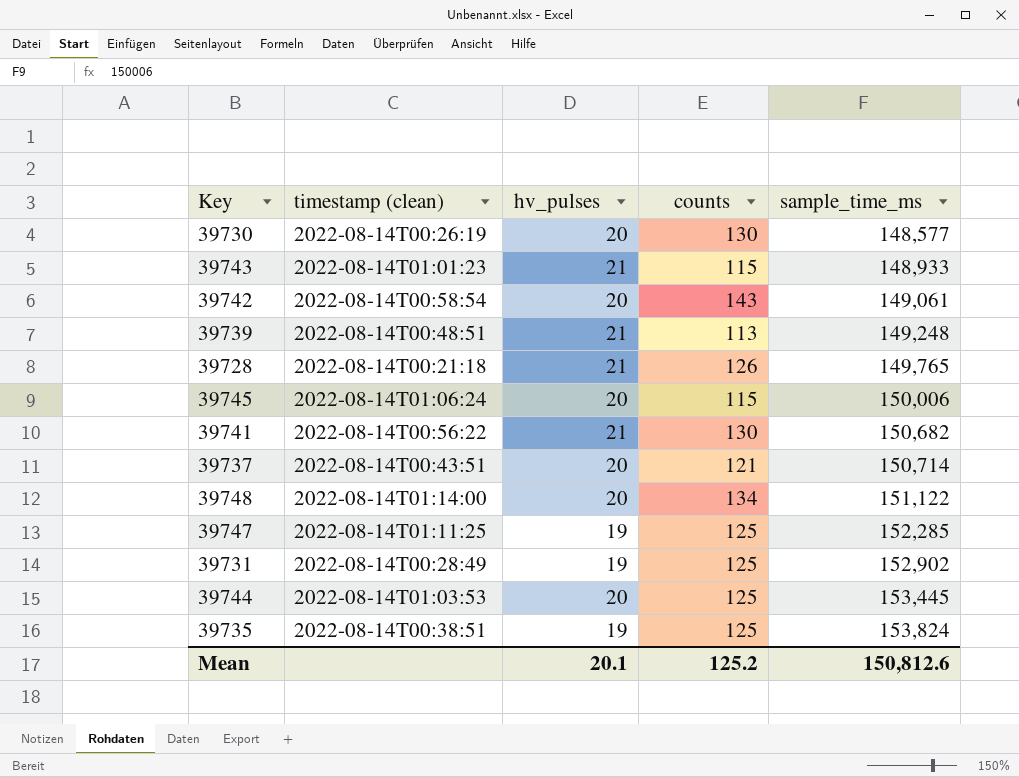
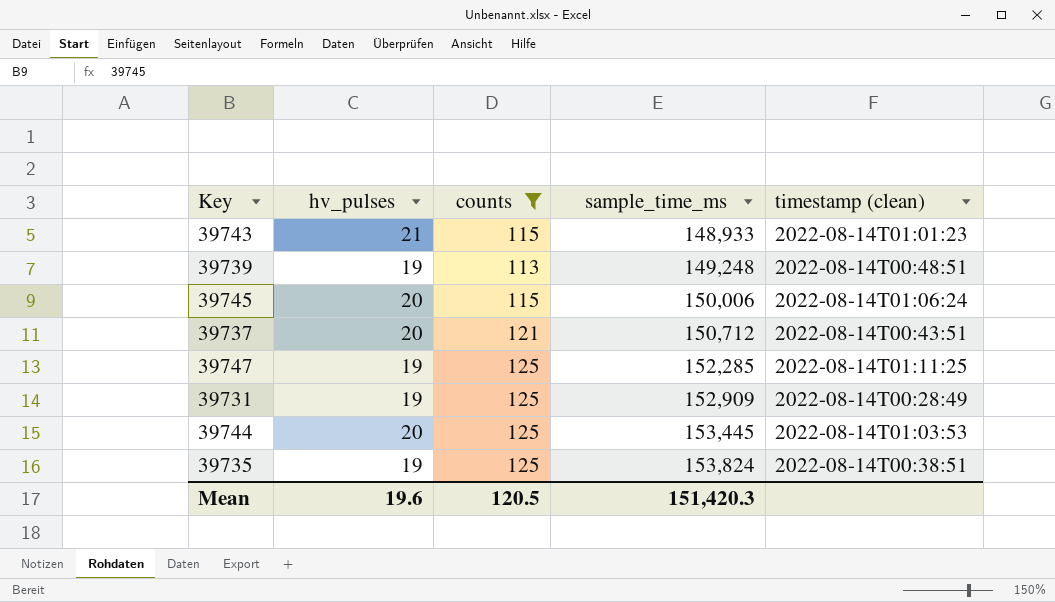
filter: none -> counts <= 125
column timestamp (clean) | position: 2 -> 5
39739 | hv_pulses: 21 -> 19
39737 | sample_time_ms: 150,714 -> 150,712
39731 | sample_time_ms: 152,902 -> 152,909
Mean | hv_pulses: 20.1 -> 19.6
Mean | counts: 125.2 -> 120.5
Mean | sample_time_ms: 150,812.6 -> 151,420.3

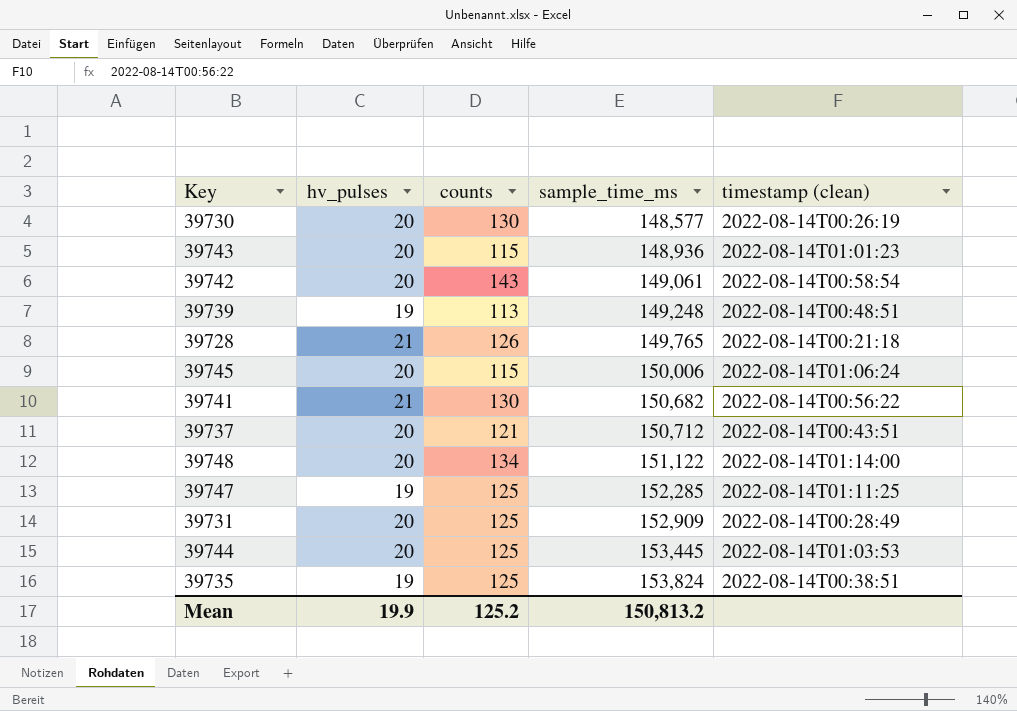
filter: counts <= 125 -> none
39743 | hv_pulses: 21 -> 20
39743 | sample_time_ms: 148,933 -> 148,936
39731 | hv_pulses: 19 -> 20
Mean | hv_pulses: 19.6 -> 19.9
Mean | counts: 120.5 -> 125.2
Mean | sample_time_ms: 151,420.3 -> 150,813.2

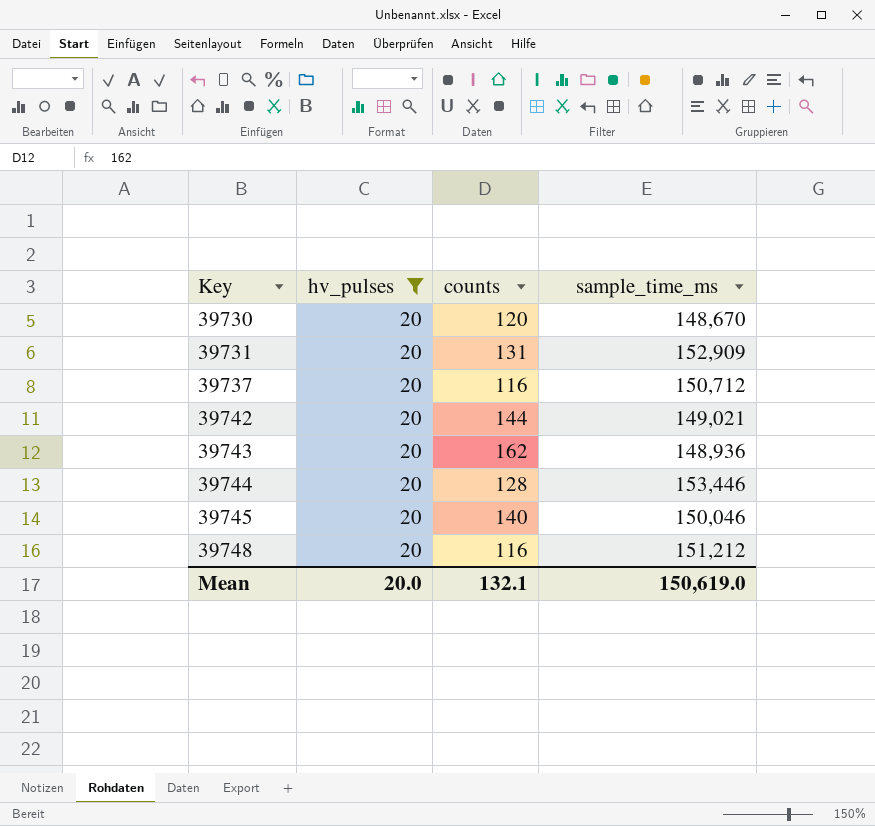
filter: none -> hv_pulses = 20
row order: sample_time_ms ascending -> Key ascending
column timestamp (clean) | position: 5 -> none
39730 | counts: 130 -> 120
39730 | sample_time_ms: 148,577 -> 148,670
39731 | counts: 125 -> 131
39737 | counts: 121 -> 116
39742 | counts: 143 -> 144
39742 | sample_time_ms: 149,061 -> 149,021
39743 | counts: 115 -> 162
39744 | counts: 125 -> 128
39744 | sample_time_ms: 153,445 -> 153,446
39745 | counts: 115 -> 140
39745 | sample_time_ms: 150,006 -> 150,046
39748 | counts: 134 -> 116
39748 | sample_time_ms: 151,122 -> 151,212
Mean | hv_pulses: 19.9 -> 20.0
Mean | counts: 125.2 -> 132.1
Mean | sample_time_ms: 150,813.2 -> 150,619.0

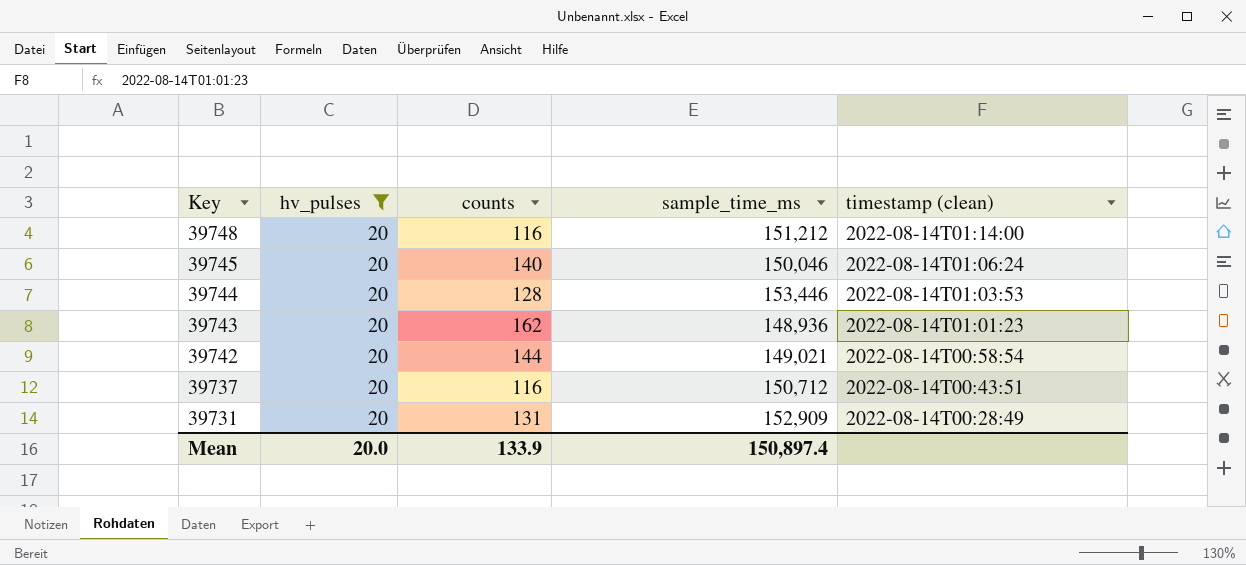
row order: Key ascending -> Key descending
column timestamp (clean) | position: none -> 5
row 39730: 20 | 120 | 148,670 -> none
Mean | counts: 132.1 -> 133.9
Mean | sample_time_ms: 150,619.0 -> 150,897.4

